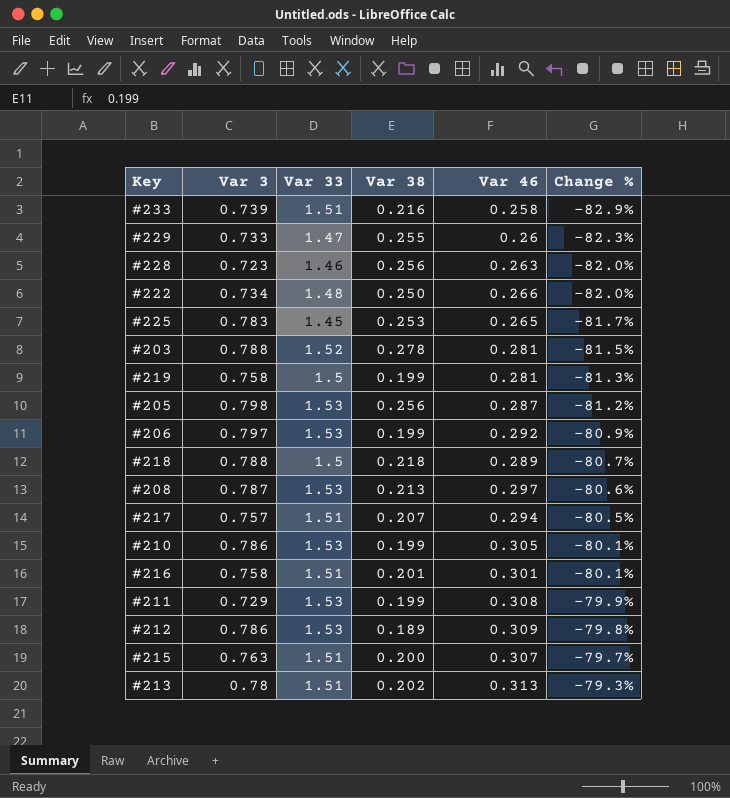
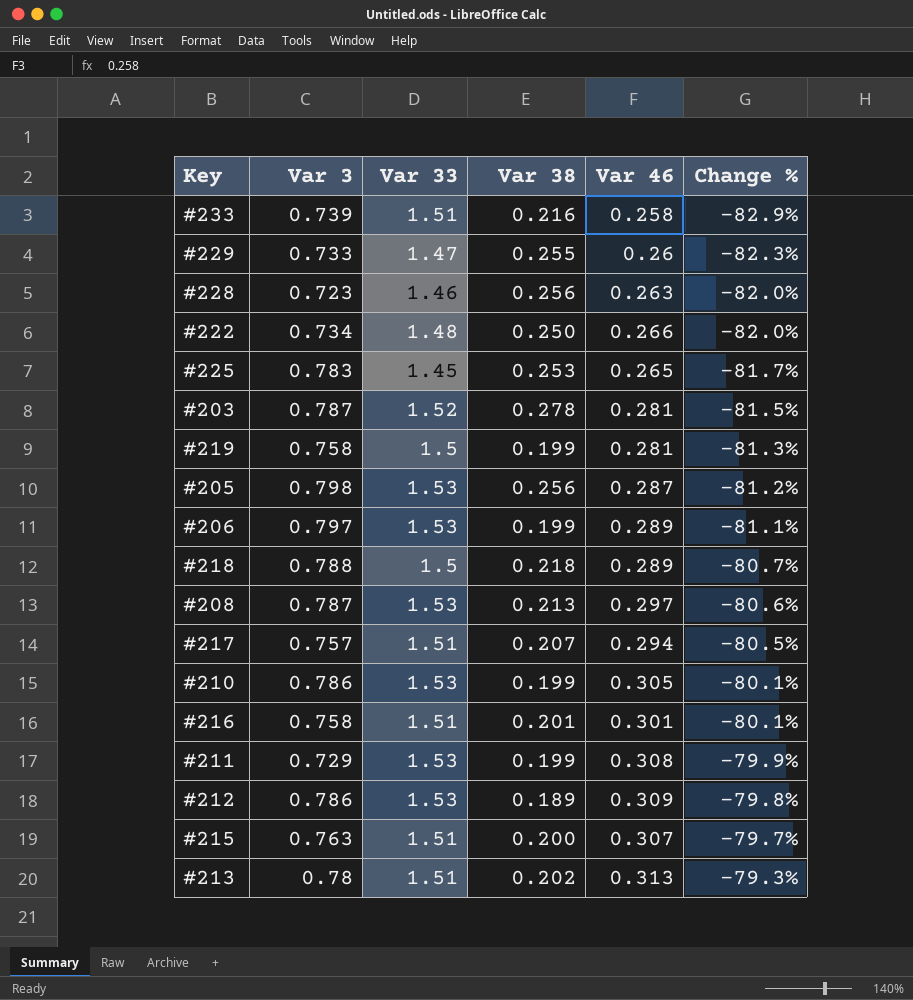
#203 | Var 3: 0.788 -> 0.787
#206 | Var 46: 0.292 -> 0.289
#206 | Change %: -80.9% -> -81.1%

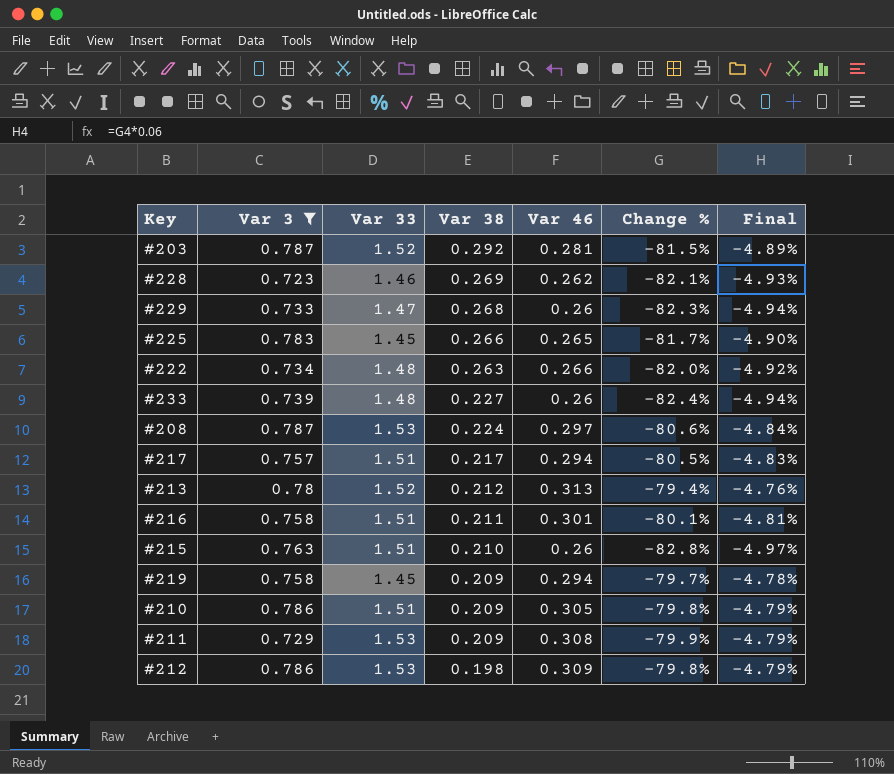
filter: none -> Var 3 <= 0.787
row order: Change % ascending -> Var 38 descending
column Final | formula: none -> [Change %] * 0.06
#203 | Var 38: 0.278 -> 0.292
#228 | Var 38: 0.256 -> 0.269
#228 | Var 46: 0.263 -> 0.262
#228 | Change %: -82.0% -> -82.1%
#229 | Var 38: 0.255 -> 0.268
#225 | Var 38: 0.253 -> 0.266
#222 | Var 38: 0.250 -> 0.263
#233 | Var 33: 1.51 -> 1.48
#233 | Var 38: 0.216 -> 0.227
#233 | Var 46: 0.258 -> 0.26
#233 | Change %: -82.9% -> -82.4%
#208 | Var 38: 0.213 -> 0.224
#217 | Var 38: 0.207 -> 0.217
#213 | Var 33: 1.51 -> 1.52
#213 | Var 38: 0.202 -> 0.212
#213 | Change %: -79.3% -> -79.4%
#216 | Var 38: 0.201 -> 0.211
#215 | Var 38: 0.200 -> 0.210
#215 | Var 46: 0.307 -> 0.26
#215 | Change %: -79.7% -> -82.8%
#219 | Var 33: 1.5 -> 1.45
#219 | Var 38: 0.199 -> 0.209
#219 | Var 46: 0.281 -> 0.294
#219 | Change %: -81.3% -> -79.7%
#210 | Var 33: 1.53 -> 1.51
#210 | Var 38: 0.199 -> 0.209
#210 | Change %: -80.1% -> -79.8%
#211 | Var 38: 0.199 -> 0.209
#212 | Var 38: 0.189 -> 0.198

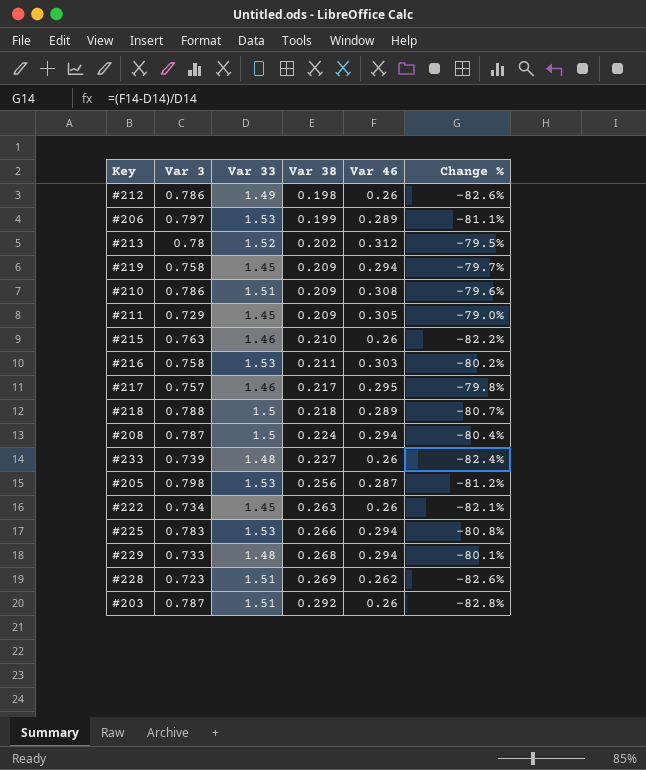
filter: Var 3 <= 0.787 -> none
row order: Var 38 descending -> Var 38 ascending
column Final | formula: [Change %] * 0.06 -> none
#212 | Var 33: 1.53 -> 1.49
#212 | Var 46: 0.309 -> 0.26
#212 | Change %: -79.8% -> -82.6%
#213 | Var 38: 0.212 -> 0.202
#213 | Var 46: 0.313 -> 0.312
#213 | Change %: -79.4% -> -79.5%
#210 | Var 46: 0.305 -> 0.308
#210 | Change %: -79.8% -> -79.6%
#211 | Var 33: 1.53 -> 1.45
#211 | Var 46: 0.308 -> 0.305
#211 | Change %: -79.9% -> -79.0%
#215 | Var 33: 1.51 -> 1.46
#215 | Change %: -82.8% -> -82.2%
#216 | Var 33: 1.51 -> 1.53
#216 | Var 46: 0.301 -> 0.303
#216 | Change %: -80.1% -> -80.2%
#217 | Var 33: 1.51 -> 1.46
#217 | Var 46: 0.294 -> 0.295
#217 | Change %: -80.5% -> -79.8%
#208 | Var 33: 1.53 -> 1.5
#208 | Var 46: 0.297 -> 0.294
#208 | Change %: -80.6% -> -80.4%
#222 | Var 33: 1.48 -> 1.45
#222 | Var 46: 0.266 -> 0.26
#222 | Change %: -82.0% -> -82.1%
#225 | Var 33: 1.45 -> 1.53
#225 | Var 46: 0.265 -> 0.294
#225 | Change %: -81.7% -> -80.8%
#229 | Var 33: 1.47 -> 1.48
#229 | Var 46: 0.26 -> 0.294
#229 | Change %: -82.3% -> -80.1%
#228 | Var 33: 1.46 -> 1.51
#228 | Change %: -82.1% -> -82.6%
#203 | Var 33: 1.52 -> 1.51
#203 | Var 46: 0.281 -> 0.26
#203 | Change %: -81.5% -> -82.8%

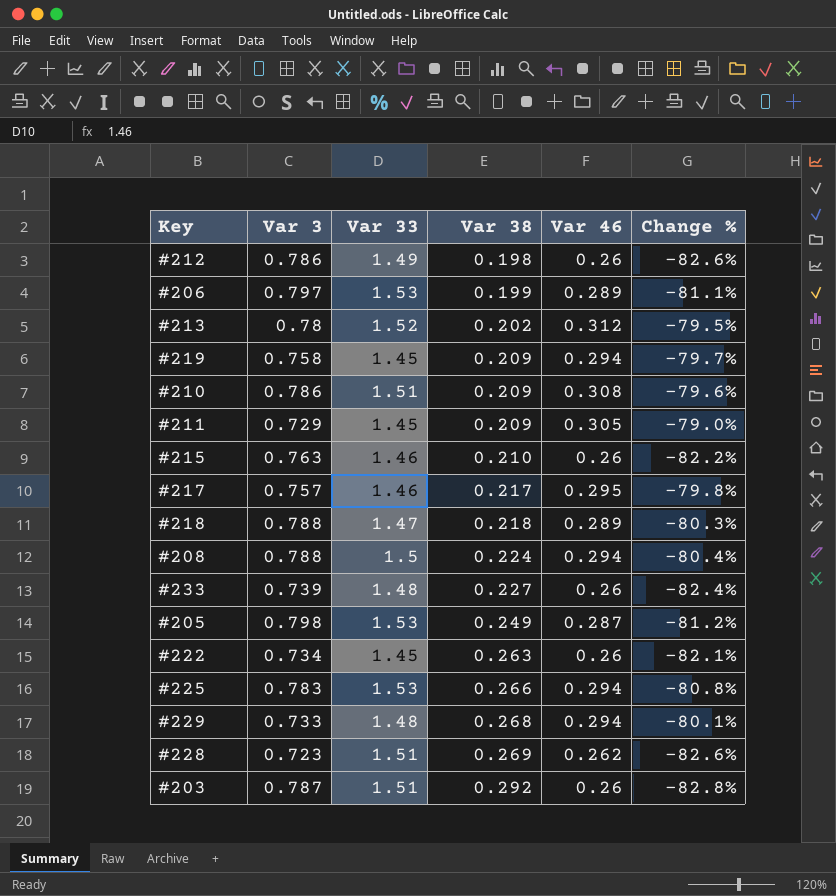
row #216: 0.758 | 1.53 | 0.211 | 0.303 | -80.2% -> none
#218 | Var 33: 1.5 -> 1.47
#218 | Change %: -80.7% -> -80.3%
#208 | Var 3: 0.787 -> 0.788
#205 | Var 38: 0.256 -> 0.249

